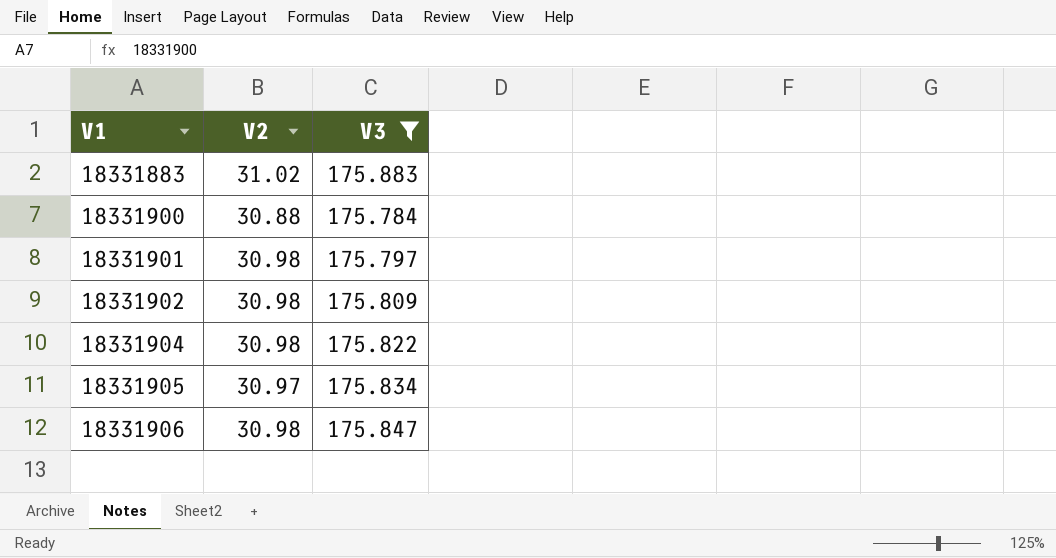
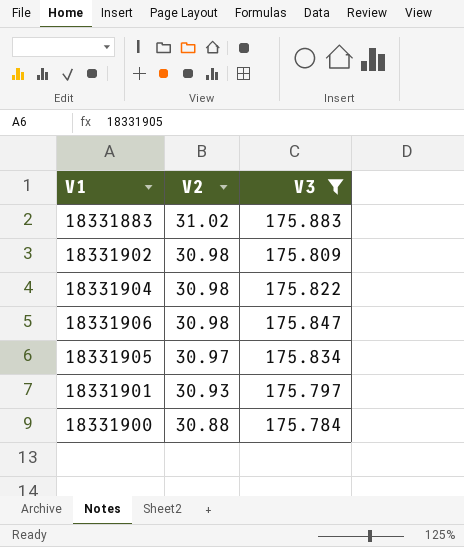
row order: V1 ascending -> V2 descending
18331901 | V2: 30.98 -> 30.93

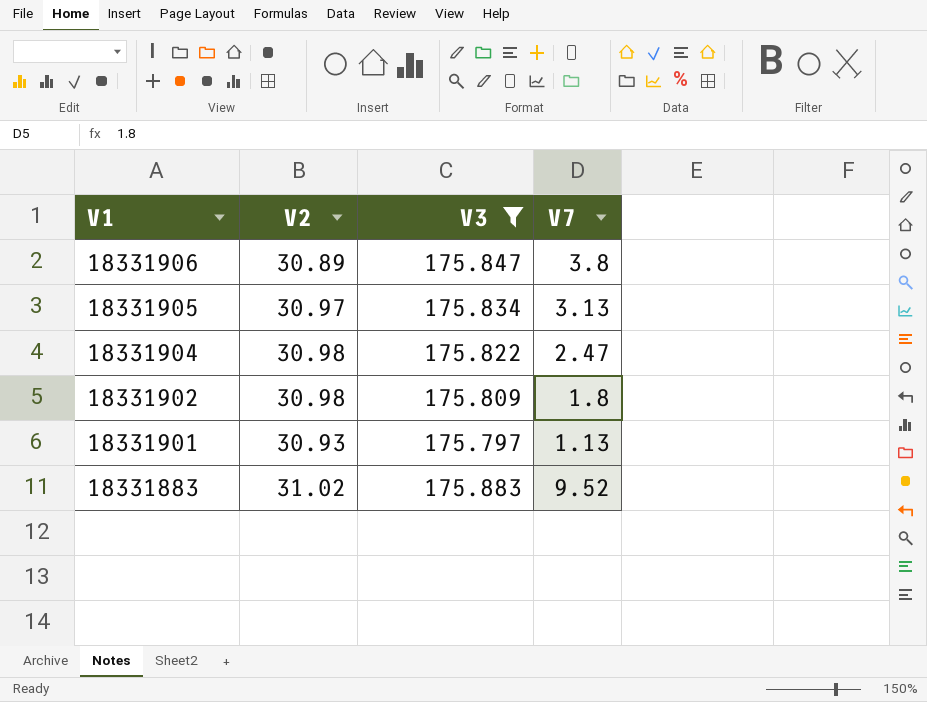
row order: V2 descending -> V1 descending
column V7 | position: none -> 4
row 18331900: 30.88 | 175.784 -> none
18331906 | V2: 30.98 -> 30.89

